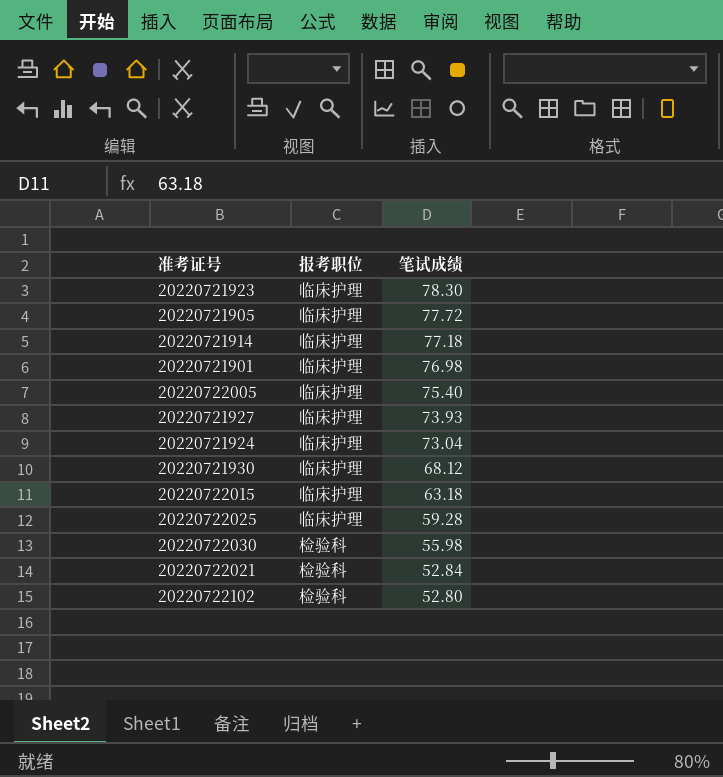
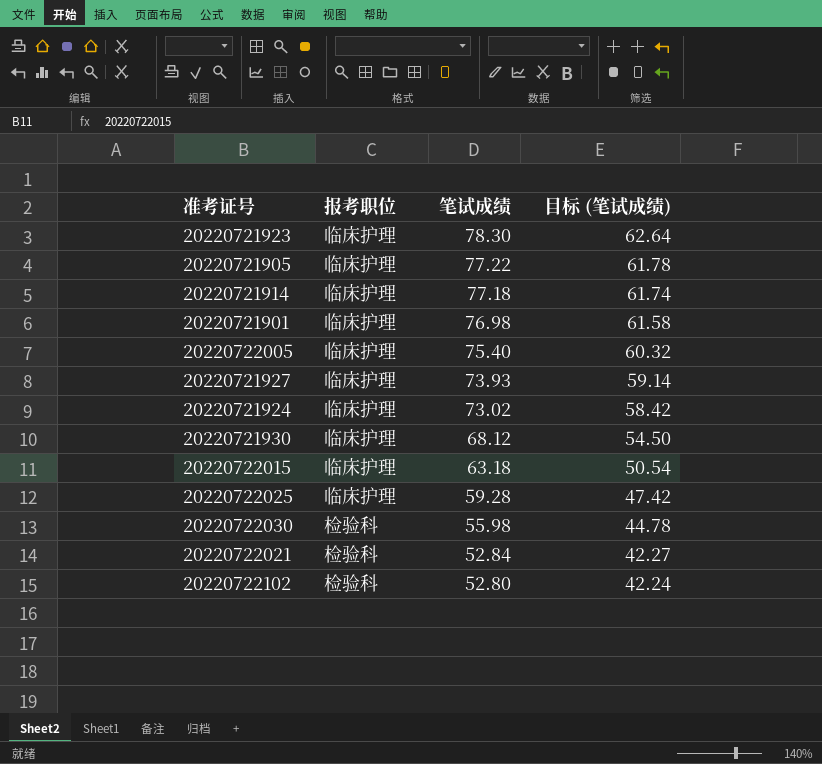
column 目标 (笔试成绩) | formula: none -> [笔试成绩] * 0.8
20220721905 | 笔试成绩: 77.72 -> 77.22
20220721924 | 笔试成绩: 73.04 -> 73.02

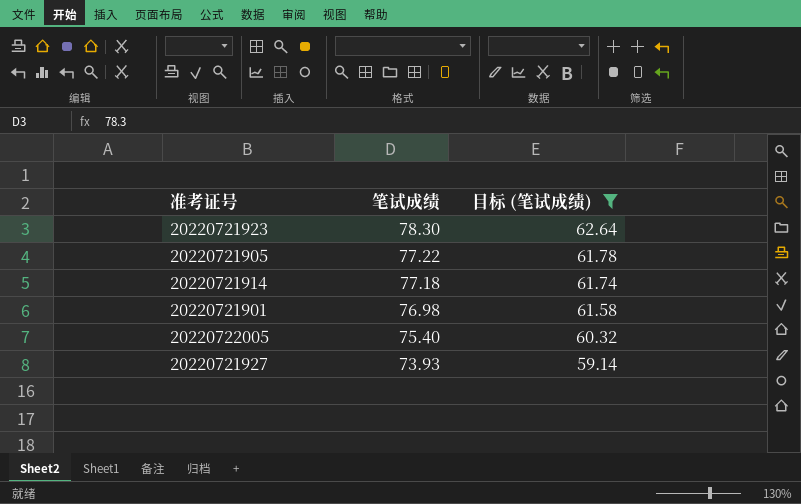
filter: none -> 目标 (笔试成绩) >= 59.14
column 报考职位 | position: 2 -> none

